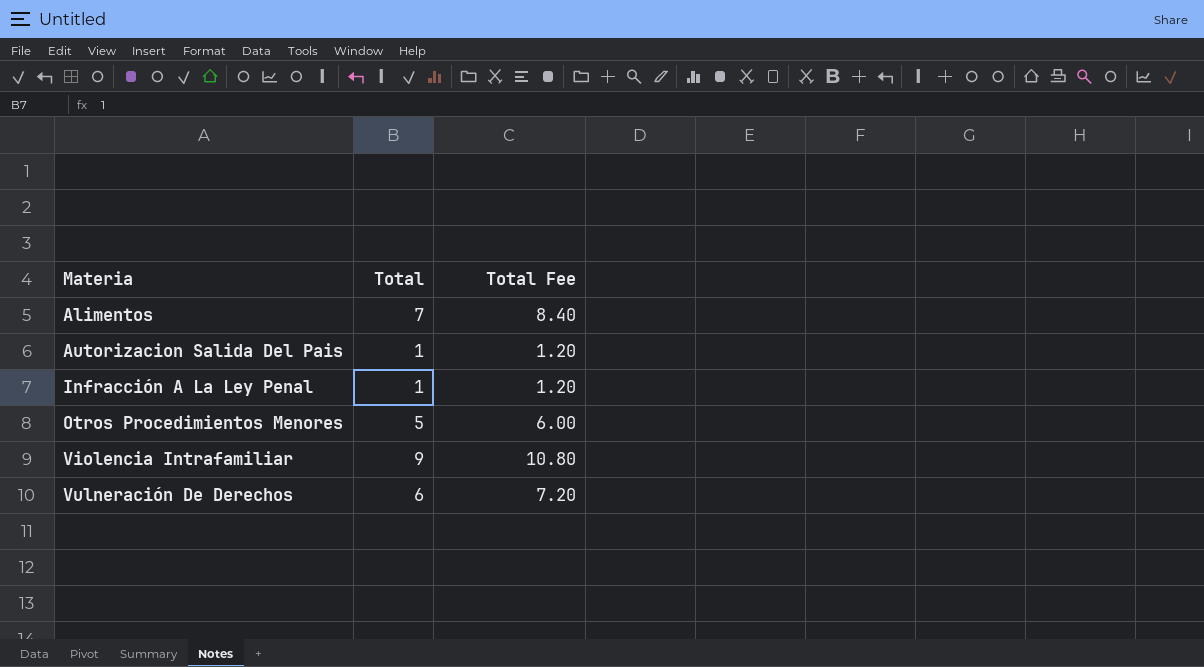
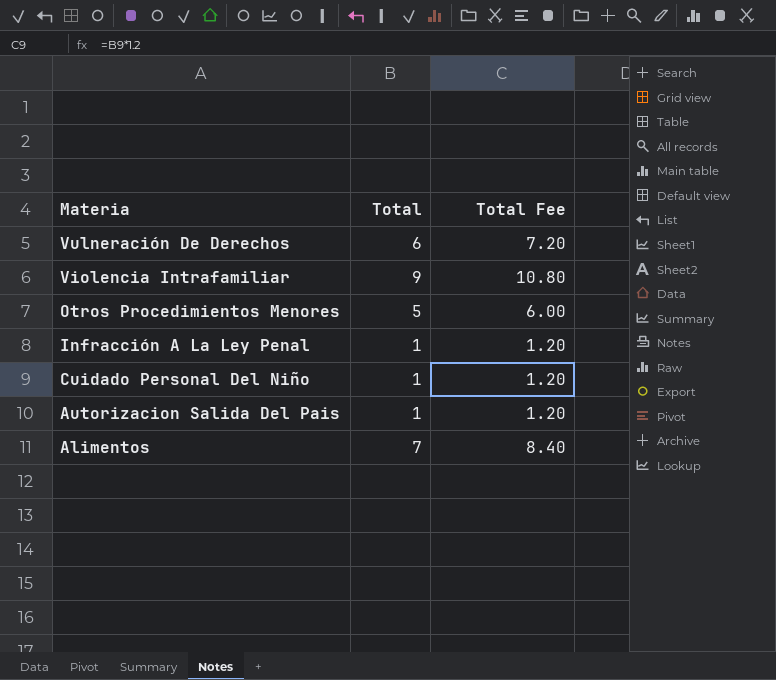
row order: Materia ascending -> Materia descending
row Cuidado Personal Del Niño: none -> 1 | 1.20

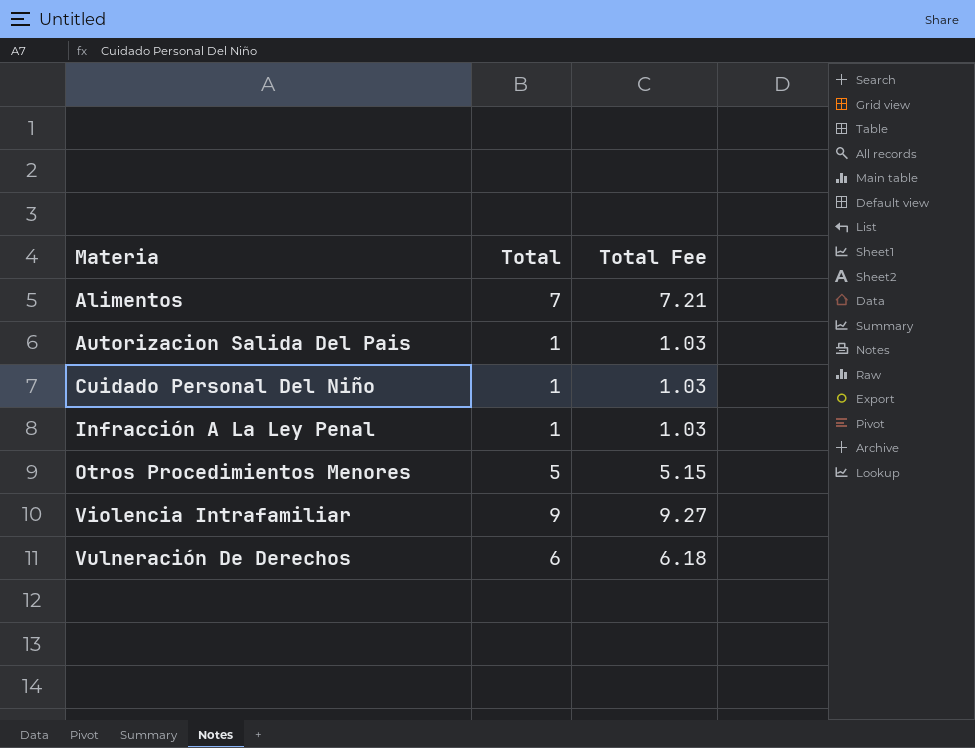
row order: Materia descending -> Materia ascending
column Total Fee | formula: [Total] * 1.2 -> [Total] * 1.03

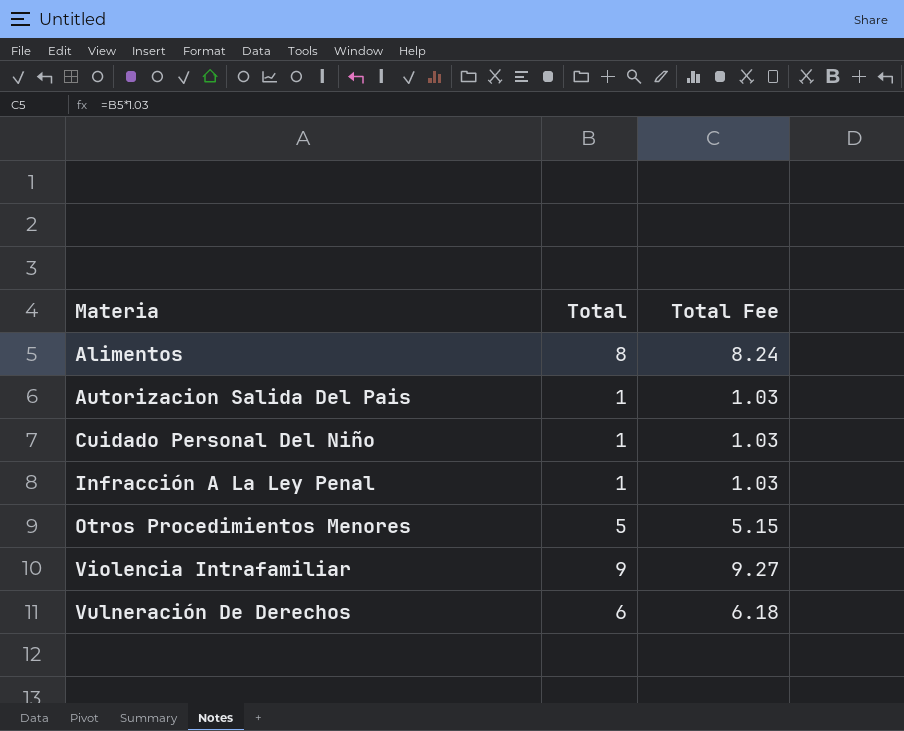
Alimentos | Total: 7 -> 8
Alimentos | Total Fee: 7.21 -> 8.24

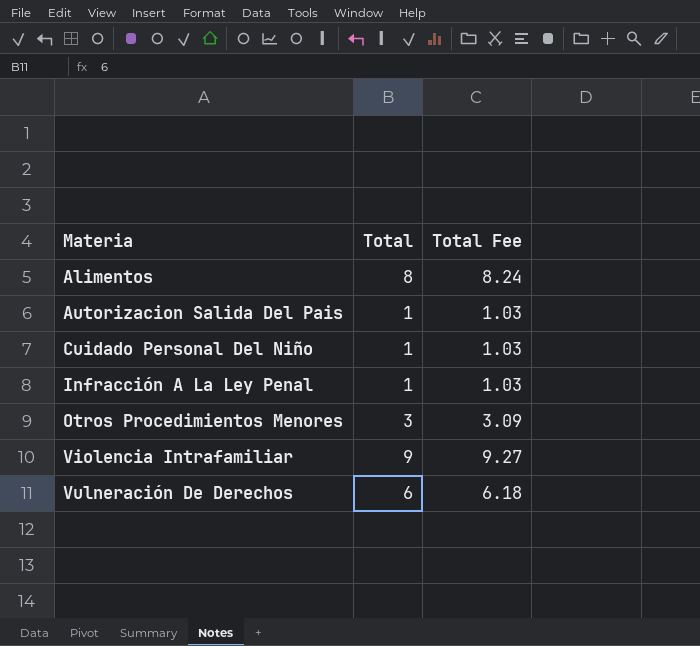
Otros Procedimientos Menores | Total: 5 -> 3
Otros Procedimientos Menores | Total Fee: 5.15 -> 3.09

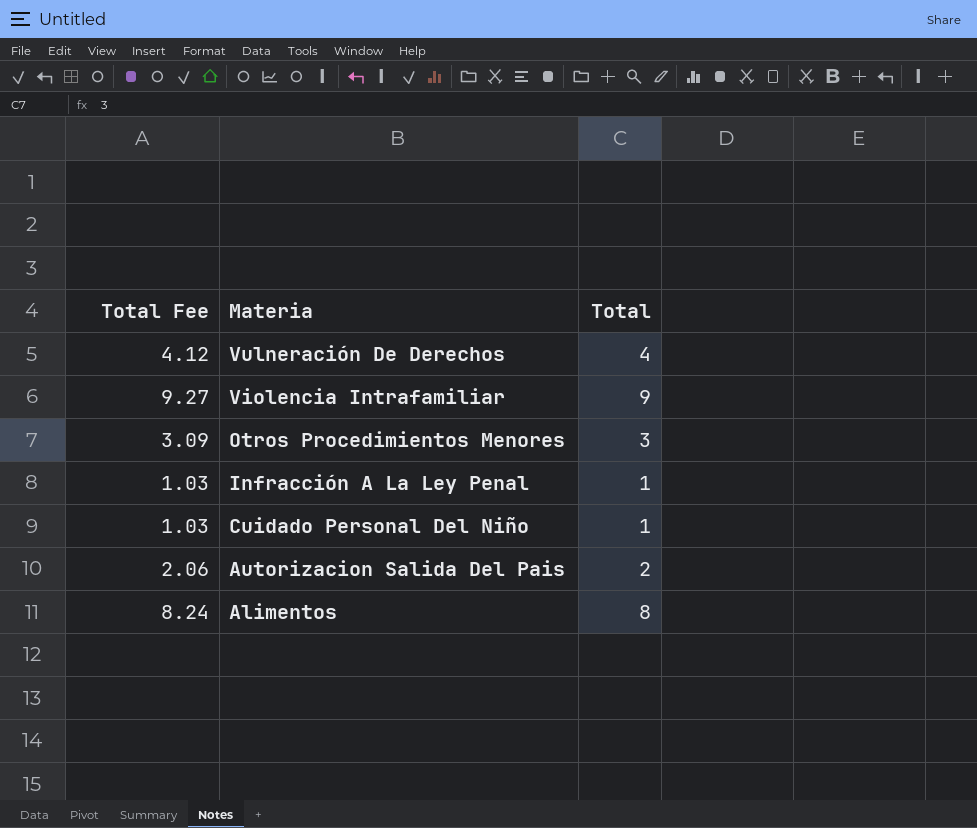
row order: Materia ascending -> Materia descending
column Total Fee | position: 3 -> 1
Vulneración De Derechos | Total Fee: 6.18 -> 4.12
Vulneración De Derechos | Total: 6 -> 4
Autorizacion Salida Del Pais | Total Fee: 1.03 -> 2.06
Autorizacion Salida Del Pais | Total: 1 -> 2

